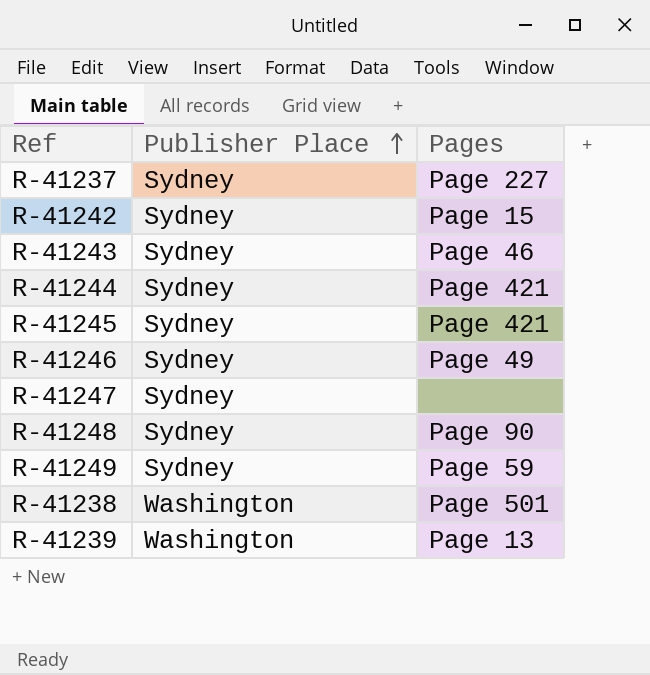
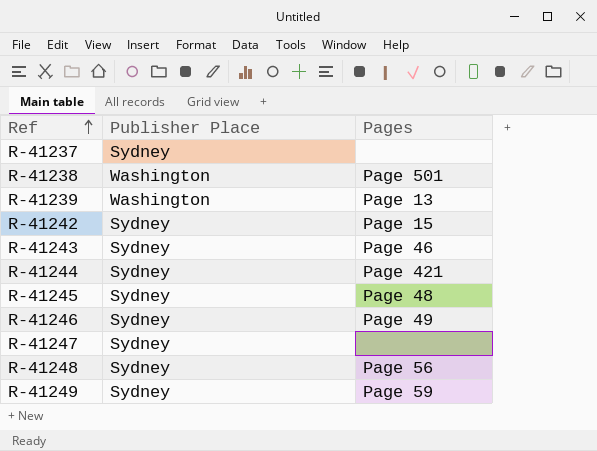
row order: Publisher Place ascending -> Ref ascending
R-41237 | Pages: Page 227 -> none
R-41245 | Pages: Page 421 -> Page 48
R-41248 | Pages: Page 90 -> Page 56

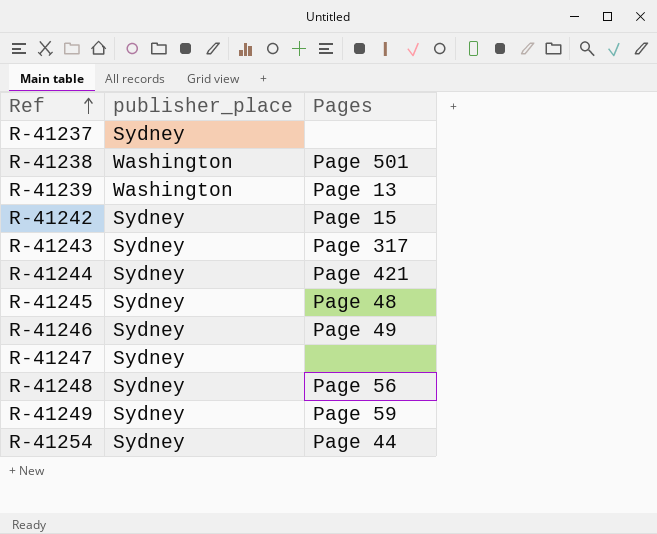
column name: Publisher Place -> publisher_place
R-41243 | Pages: Page 46 -> Page 317
row R-41254: none -> Sydney | Page 44

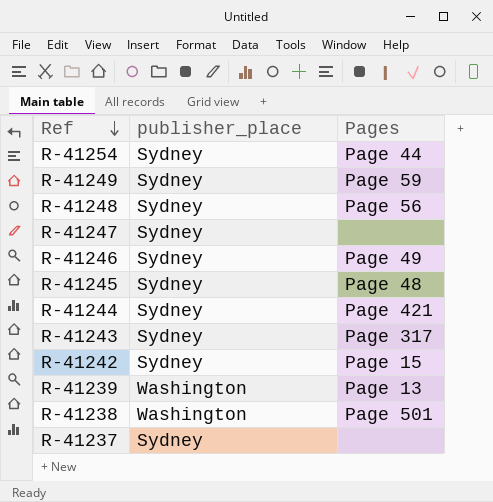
row order: Ref ascending -> Ref descending

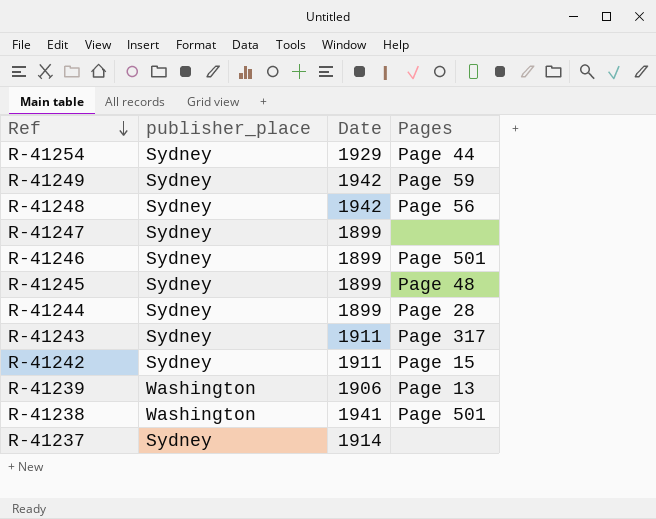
column Date | position: none -> 3
R-41246 | Pages: Page 49 -> Page 501
R-41244 | Pages: Page 421 -> Page 28

